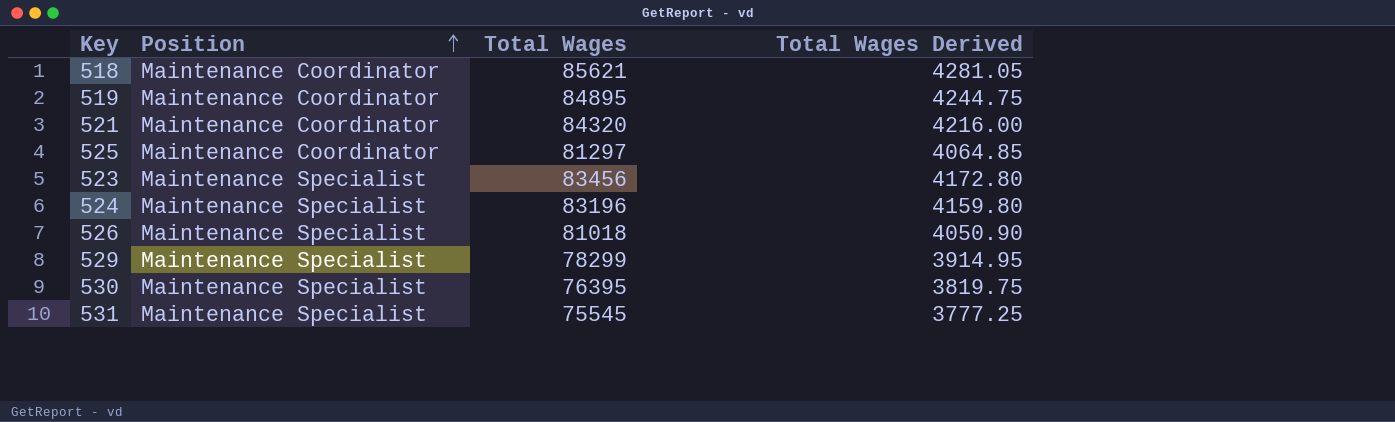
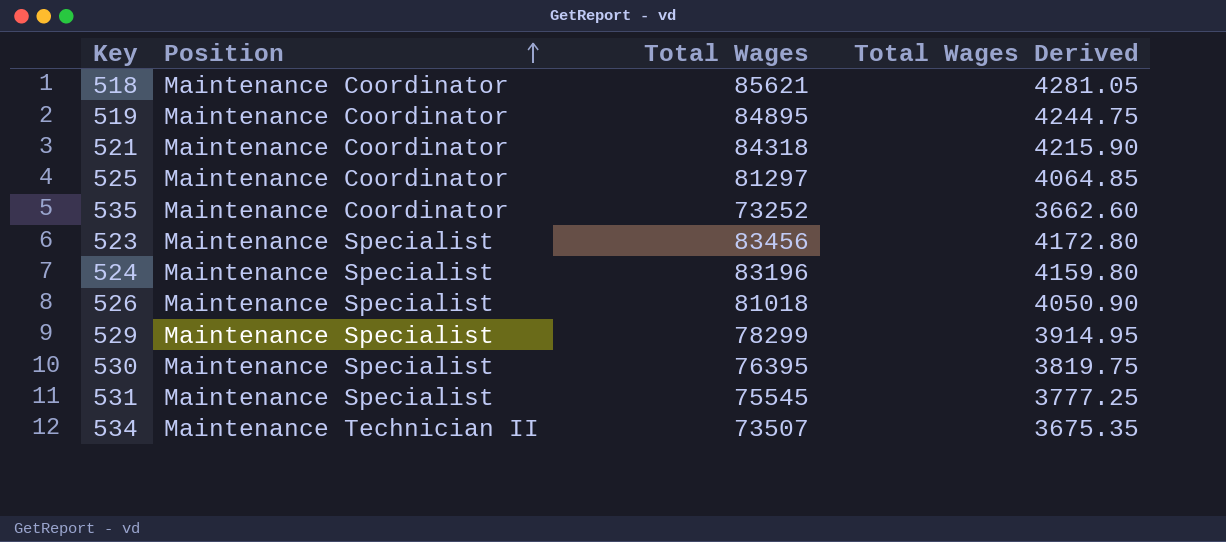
521 | Total Wages: 84320 -> 84318
521 | Total Wages Derived: 4216.00 -> 4215.90
row 535: none -> Maintenance Coordinator | 73252 | 3662.60
row 534: none -> Maintenance Technician II | 73507 | 3675.35

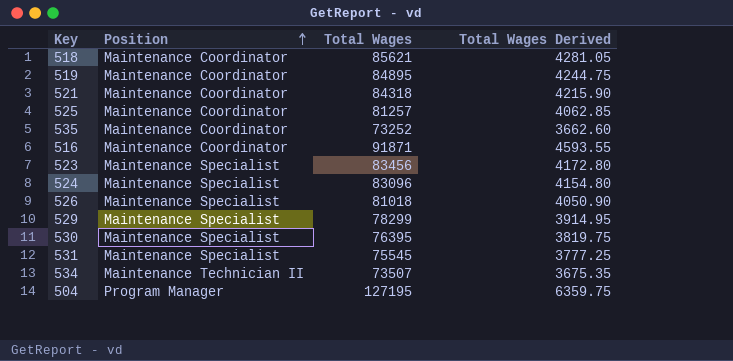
525 | Total Wages: 81297 -> 81257
525 | Total Wages Derived: 4064.85 -> 4062.85
row 516: none -> Maintenance Coordinator | 91871 | 4593.55
524 | Total Wages: 83196 -> 83096
524 | Total Wages Derived: 4159.80 -> 4154.80
row 504: none -> Program Manager | 127195 | 6359.75

